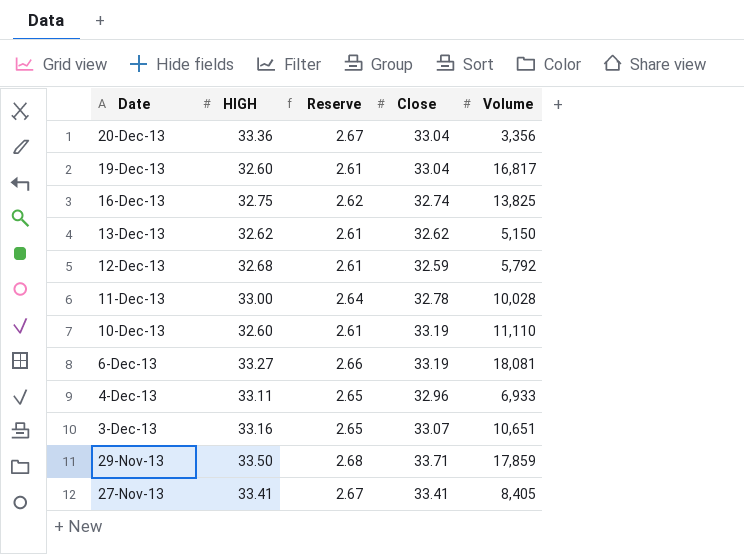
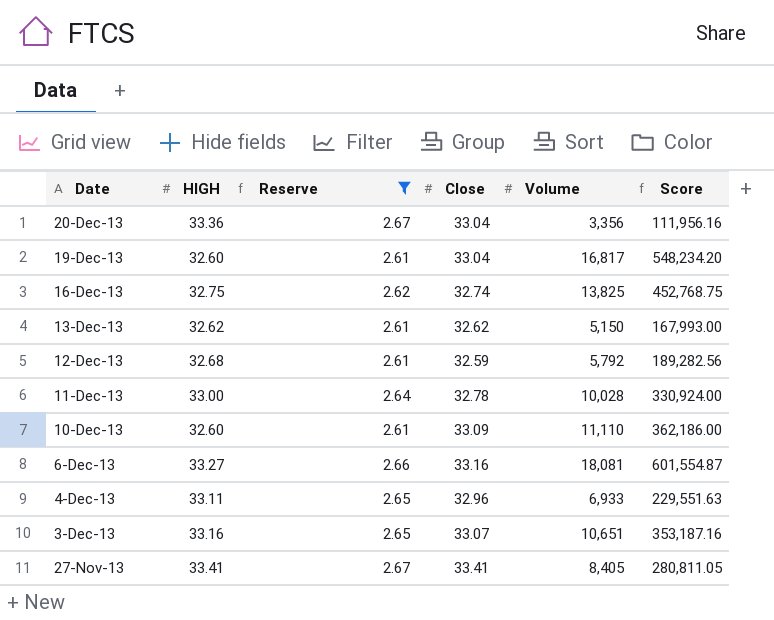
filter: none -> Reserve != 2.68
column Score | formula: none -> [HIGH] * [Volume]
10-Dec-13 | Close: 33.19 -> 33.09
6-Dec-13 | Close: 33.19 -> 33.16

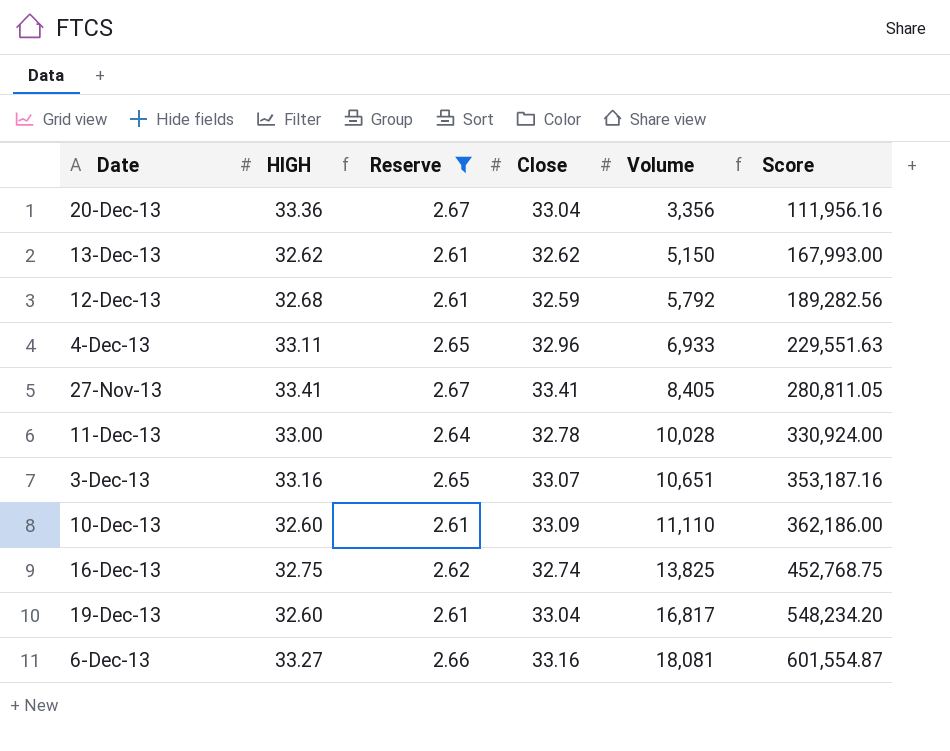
row order: Date descending -> Volume ascending

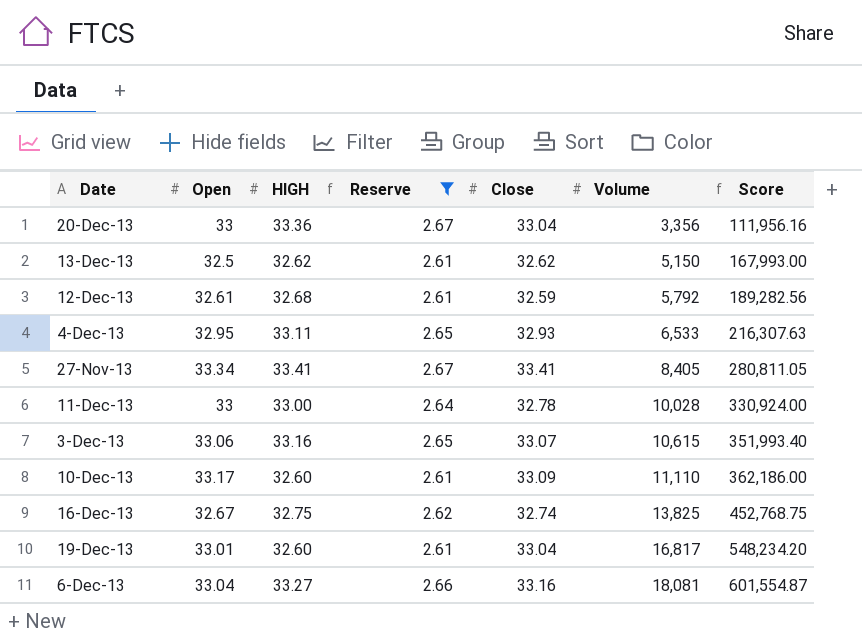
column Open | position: none -> 2
4-Dec-13 | Close: 32.96 -> 32.93
4-Dec-13 | Volume: 6,933 -> 6,533
4-Dec-13 | Score: 229,551.63 -> 216,307.63
3-Dec-13 | Volume: 10,651 -> 10,615
3-Dec-13 | Score: 353,187.16 -> 351,993.40

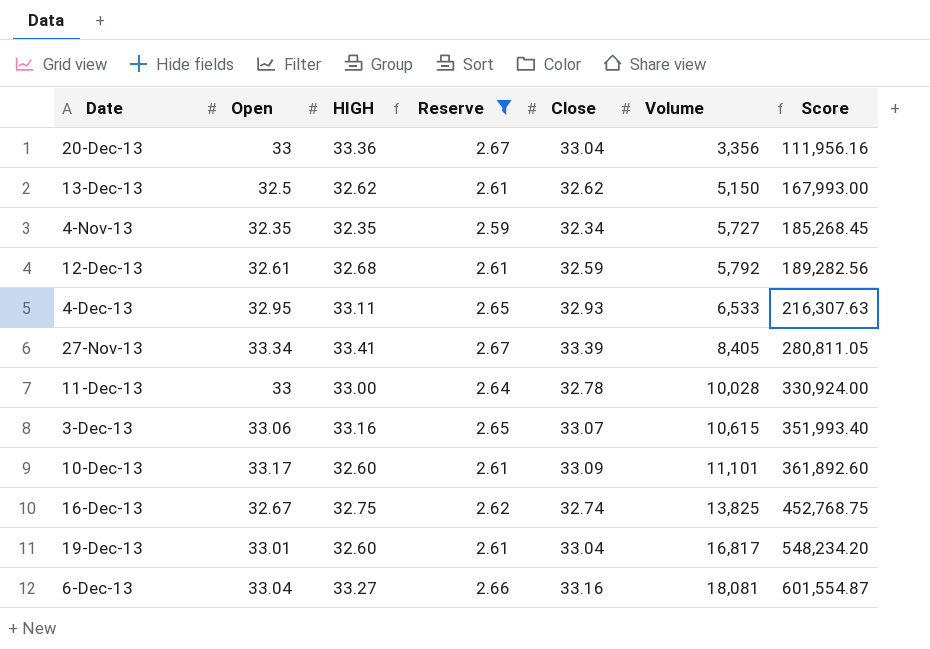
row 4-Nov-13: none -> 32.35 | 32.35 | 2.59 | 32.34 | 5,727 | 185,268.45
27-Nov-13 | Close: 33.41 -> 33.39
10-Dec-13 | Volume: 11,110 -> 11,101
10-Dec-13 | Score: 362,186.00 -> 361,892.60

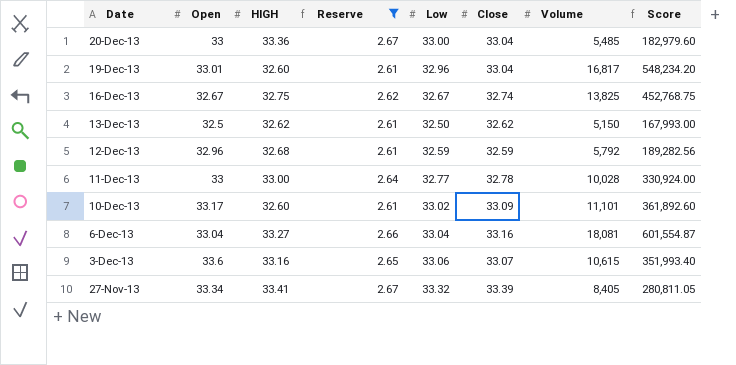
row order: Volume ascending -> Date descending
column Low | position: none -> 5
row 4-Nov-13: 32.35 | 32.35 | 2.59 | 32.34 | 5,727 | 185,268.45 -> none
row 4-Dec-13: 32.95 | 33.11 | 2.65 | 32.93 | 6,533 | 216,307.63 -> none
20-Dec-13 | Volume: 3,356 -> 5,485
20-Dec-13 | Score: 111,956.16 -> 182,979.60
12-Dec-13 | Open: 32.61 -> 32.96
3-Dec-13 | Open: 33.06 -> 33.6

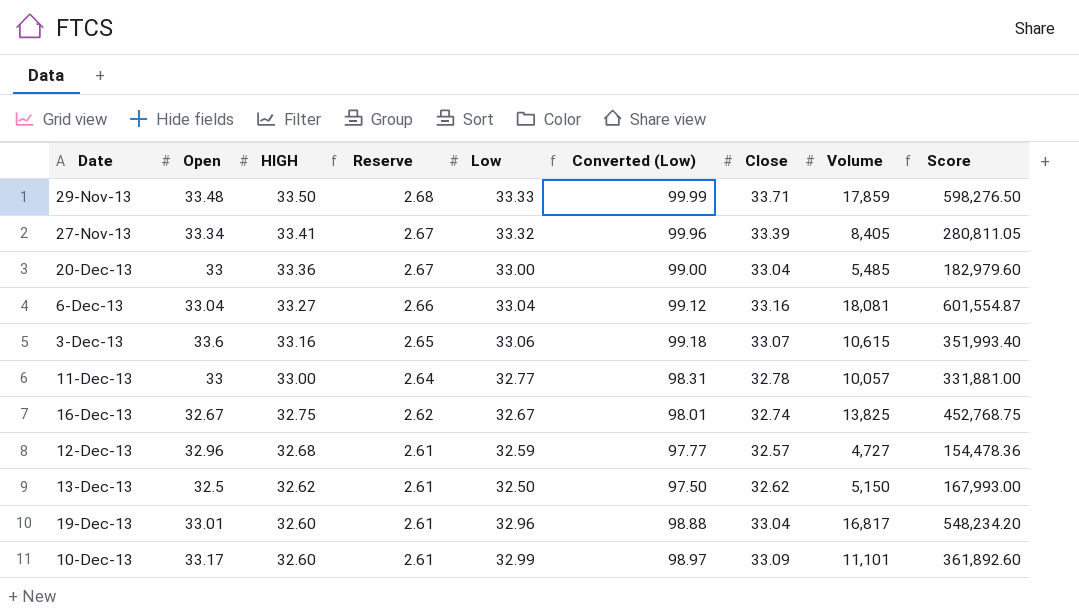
filter: Reserve != 2.68 -> none
row order: Date descending -> HIGH descending
column Converted (Low) | formula: none -> [Low] * 3
11-Dec-13 | Volume: 10,028 -> 10,057
11-Dec-13 | Score: 330,924.00 -> 331,881.00
12-Dec-13 | Close: 32.59 -> 32.57
12-Dec-13 | Volume: 5,792 -> 4,727
12-Dec-13 | Score: 189,282.56 -> 154,478.36
10-Dec-13 | Low: 33.02 -> 32.99

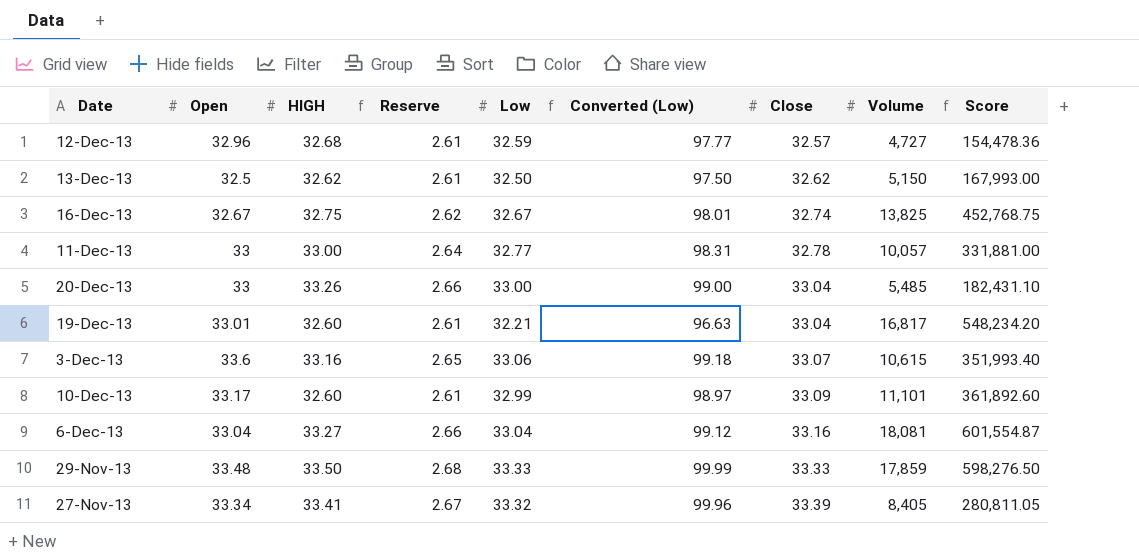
row order: HIGH descending -> Close ascending
20-Dec-13 | HIGH: 33.36 -> 33.26
20-Dec-13 | Reserve: 2.67 -> 2.66
20-Dec-13 | Score: 182,979.60 -> 182,431.10
19-Dec-13 | Low: 32.96 -> 32.21
19-Dec-13 | Converted (Low): 98.88 -> 96.63
29-Nov-13 | Close: 33.71 -> 33.33

